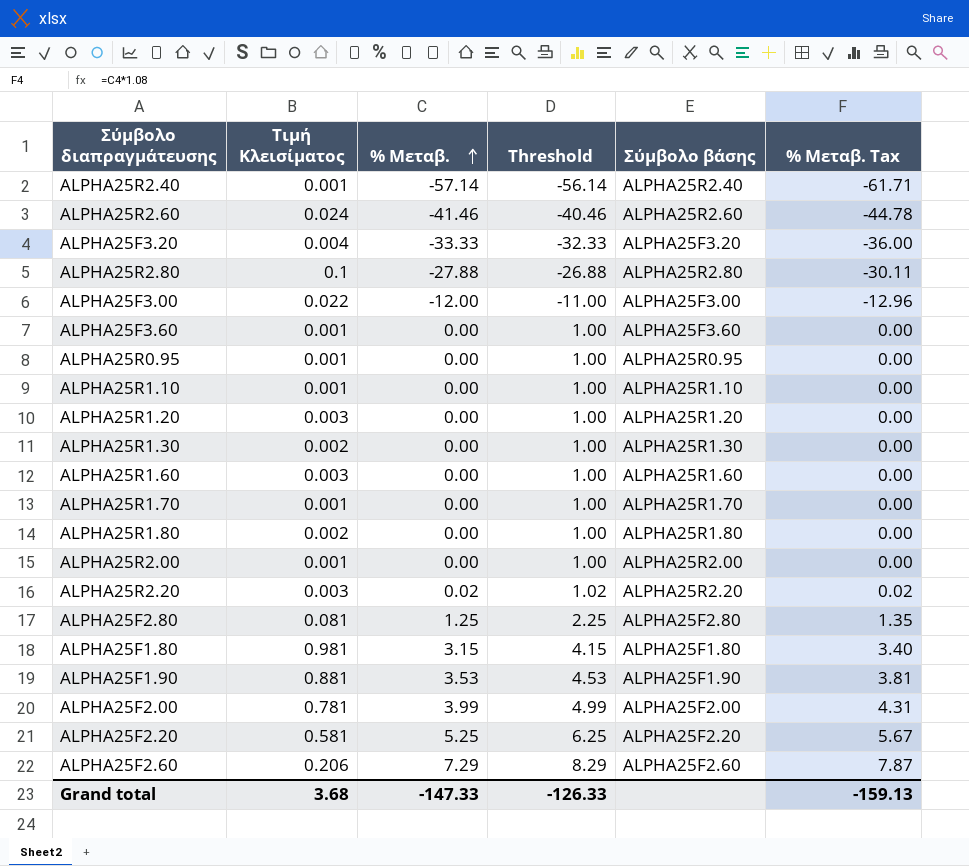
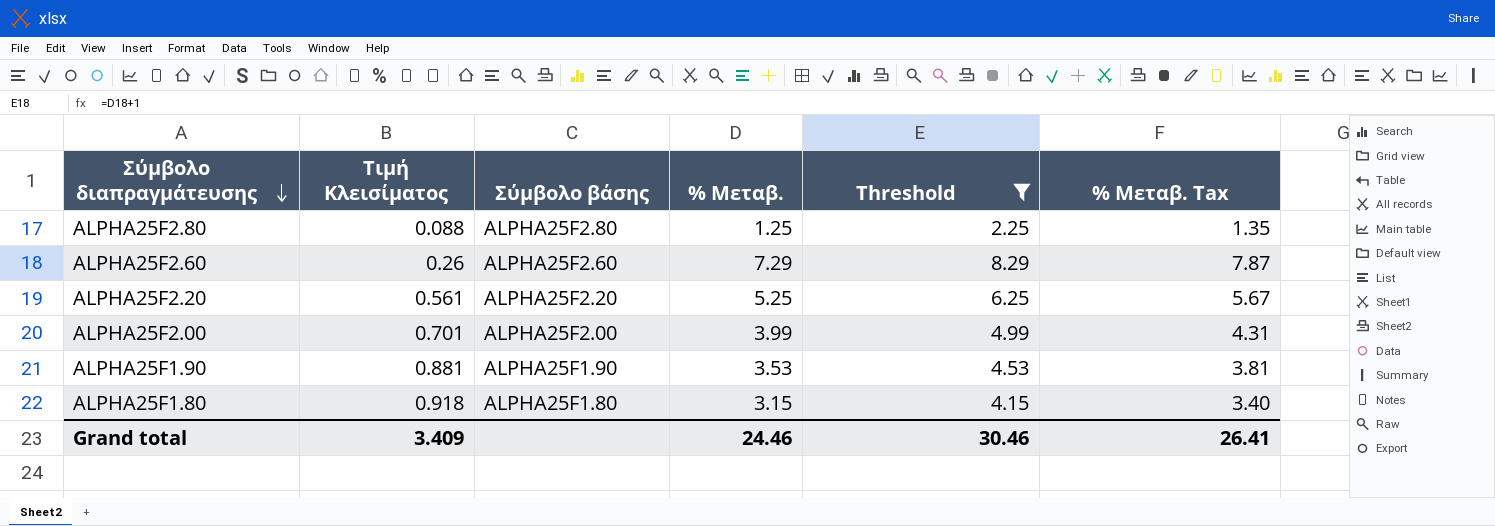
filter: none -> Threshold >= 2.25
row order: % Μεταβ. ascending -> Σύμβολο διαπραγμάτευσης descending
column Σύμβολο βάσης | position: 5 -> 3
ALPHA25F2.80 | Τιμή Κλεισίματος: 0.081 -> 0.088
ALPHA25F2.60 | Τιμή Κλεισίματος: 0.206 -> 0.26
ALPHA25F2.20 | Τιμή Κλεισίματος: 0.581 -> 0.561
ALPHA25F2.00 | Τιμή Κλεισίματος: 0.781 -> 0.701
ALPHA25F1.80 | Τιμή Κλεισίματος: 0.981 -> 0.918
Grand total | Τιμή Κλεισίματος: 3.68 -> 3.409
Grand total | % Μεταβ.: -147.33 -> 24.46
Grand total | Threshold: -126.33 -> 30.46
Grand total | % Μεταβ. Tax: -159.13 -> 26.41

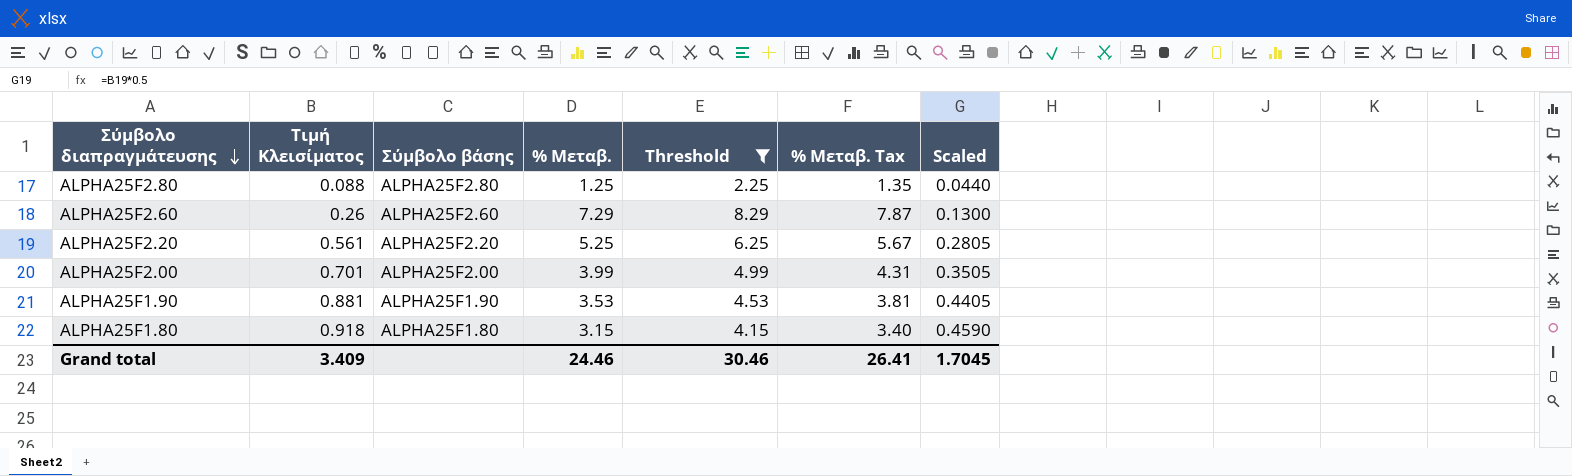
column Scaled | formula: none -> [Τιμή Κλεισίματος] * 0.5

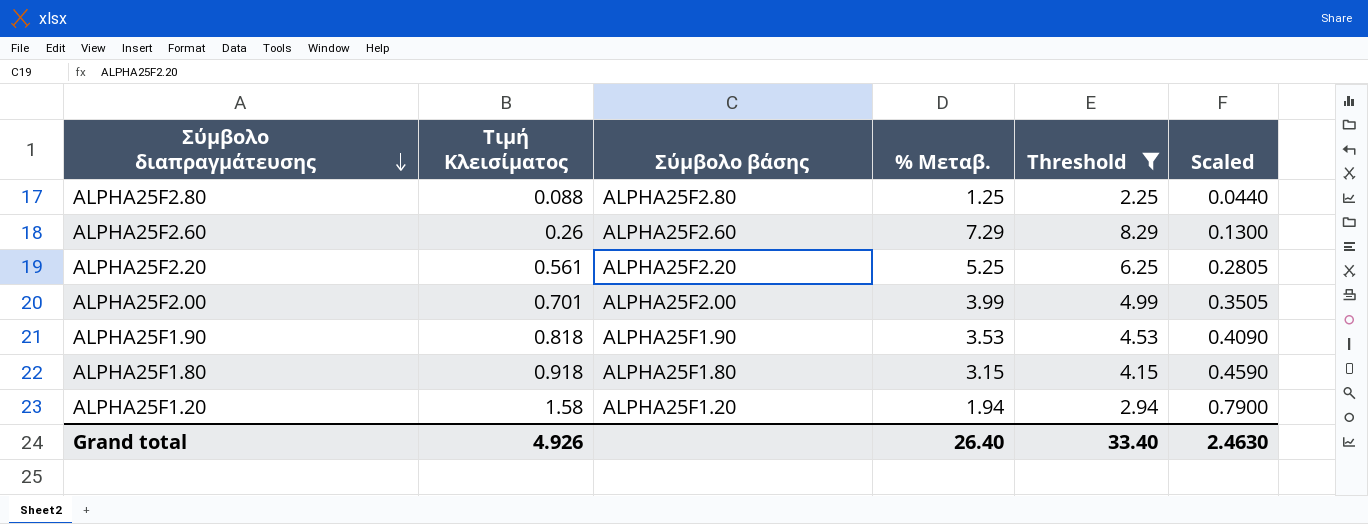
column % Μεταβ. Tax | formula: [% Μεταβ.] * 1.08 -> none
ALPHA25F1.90 | Τιμή Κλεισίματος: 0.881 -> 0.818
ALPHA25F1.90 | Scaled: 0.4405 -> 0.4090
row ALPHA25F1.20: none -> 1.58 | ALPHA25F1.20 | 1.94 | 2.94 | 0.7900
Grand total | Τιμή Κλεισίματος: 3.409 -> 4.926
Grand total | % Μεταβ.: 24.46 -> 26.40
Grand total | Threshold: 30.46 -> 33.40
Grand total | Scaled: 1.7045 -> 2.4630

